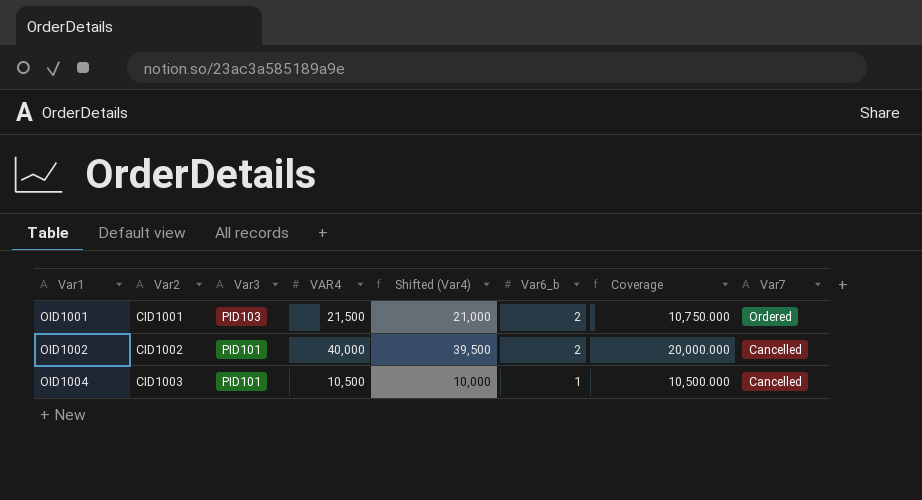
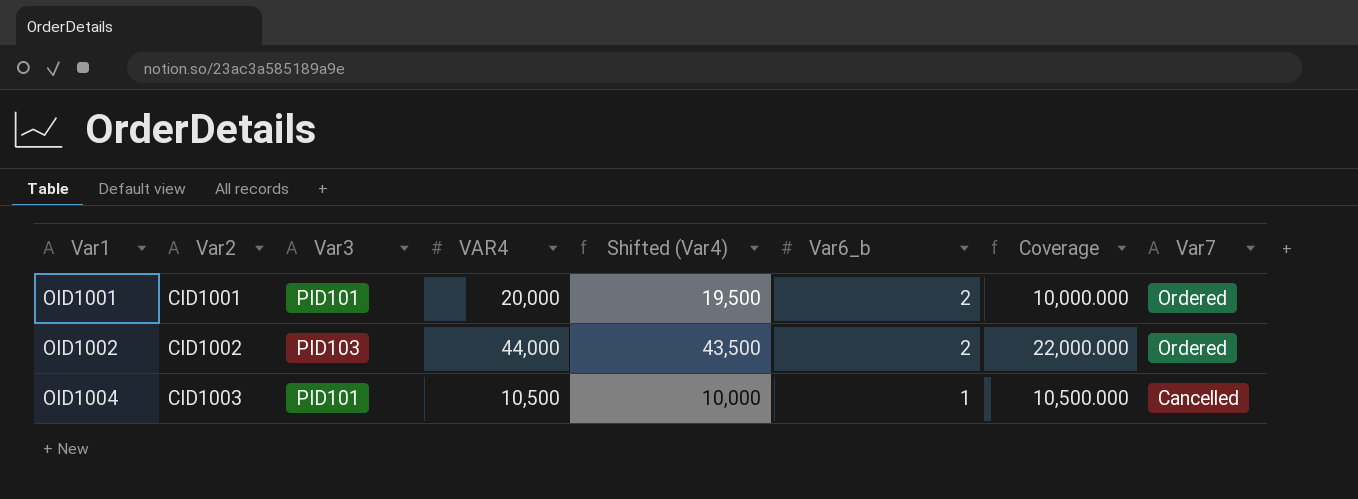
OID1001 | Var3: PID103 -> PID101
OID1001 | VAR4: 21,500 -> 20,000
OID1001 | Shifted (Var4): 21,000 -> 19,500
OID1001 | Coverage: 10,750.000 -> 10,000.000
OID1002 | Var3: PID101 -> PID103
OID1002 | VAR4: 40,000 -> 44,000
OID1002 | Shifted (Var4): 39,500 -> 43,500
OID1002 | Coverage: 20,000.000 -> 22,000.000
OID1002 | Var7: Cancelled -> Ordered

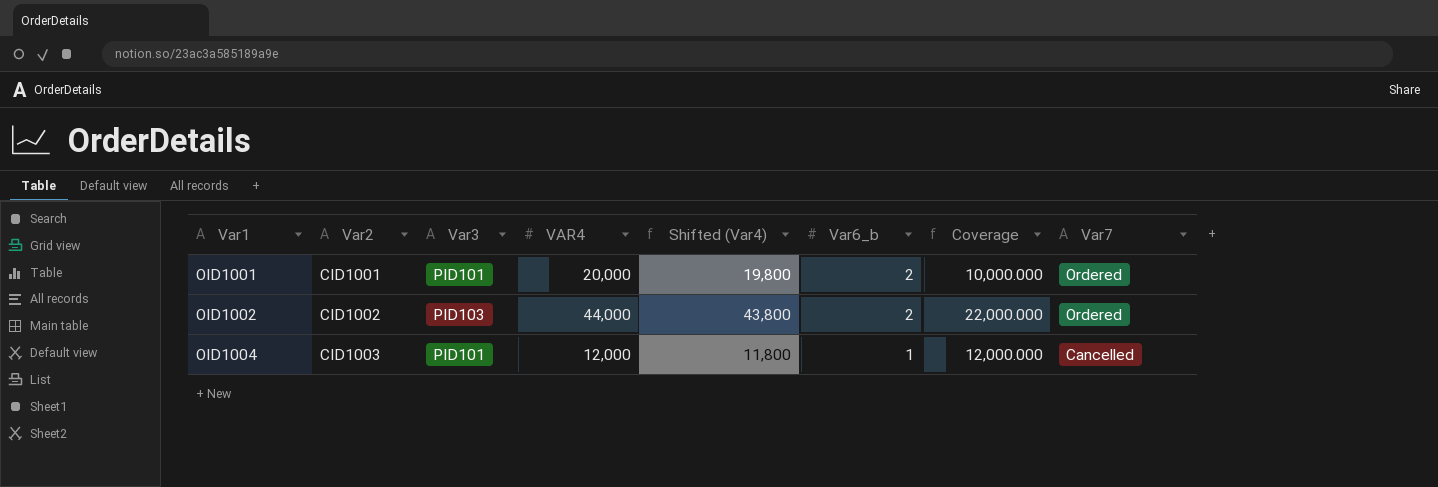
column Shifted (Var4) | formula: [VAR4] - 500 -> [VAR4] - 200
OID1004 | VAR4: 10,500 -> 12,000
OID1004 | Coverage: 10,500.000 -> 12,000.000

